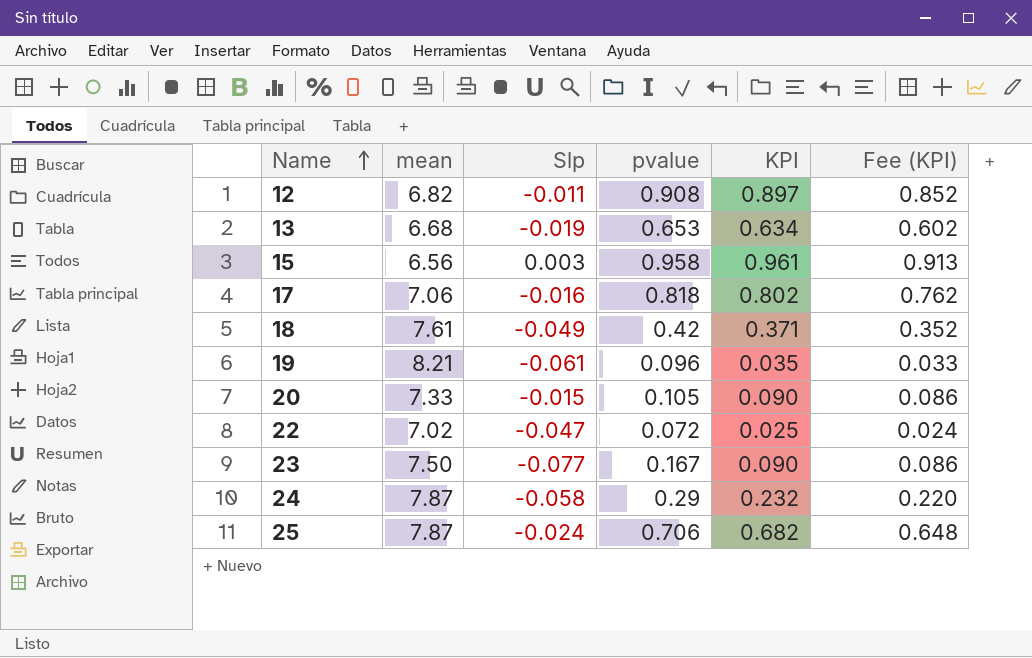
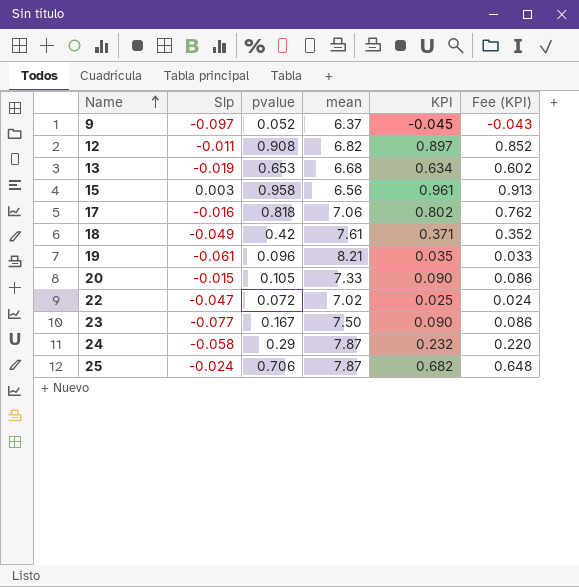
column mean | position: 2 -> 4
row 9: none -> -0.097 | 0.052 | 6.37 | -0.045 | -0.043

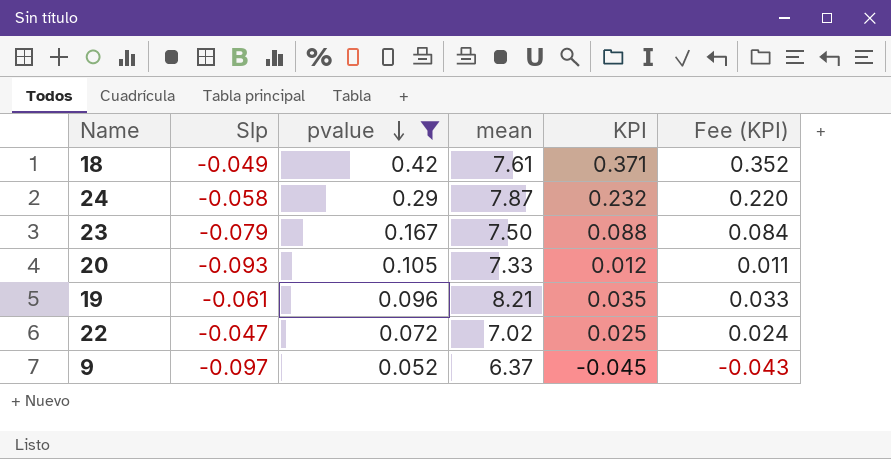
filter: none -> pvalue <= 0.42
row order: Name ascending -> pvalue descending
23 | Slp: -0.077 -> -0.079
23 | KPI: 0.090 -> 0.088
23 | Fee (KPI): 0.086 -> 0.084
20 | Slp: -0.015 -> -0.093
20 | KPI: 0.090 -> 0.012
20 | Fee (KPI): 0.086 -> 0.011

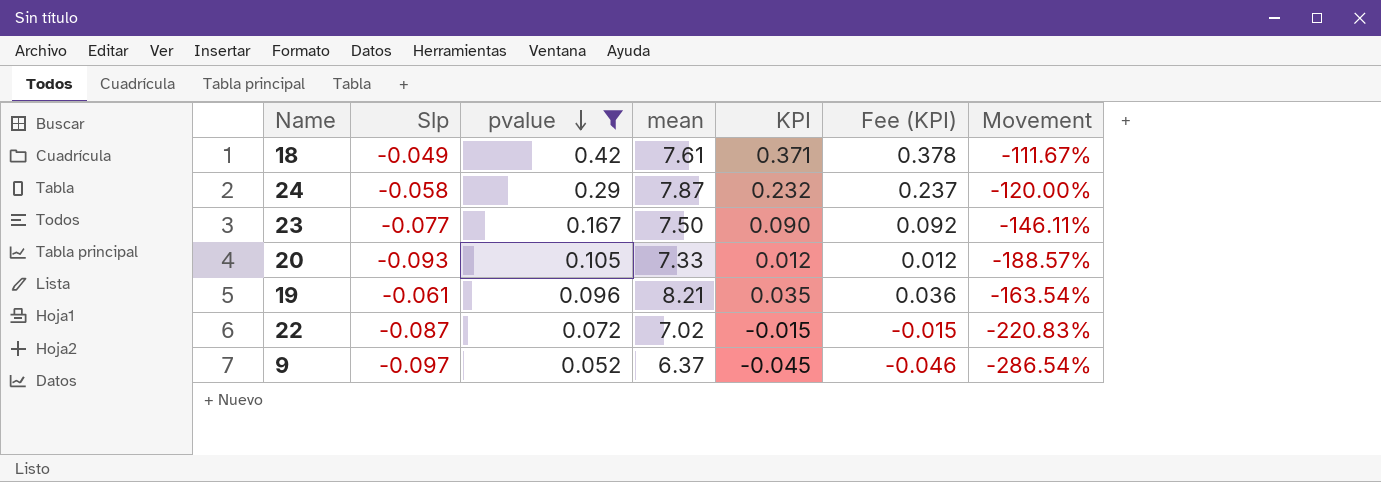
column Fee (KPI) | formula: [KPI] * 0.95 -> [KPI] * 1.02
column Movement | formula: none -> ([Slp] - [pvalue]) / [pvalue]
23 | Slp: -0.079 -> -0.077
23 | KPI: 0.088 -> 0.090
22 | Slp: -0.047 -> -0.087
22 | KPI: 0.025 -> -0.015

